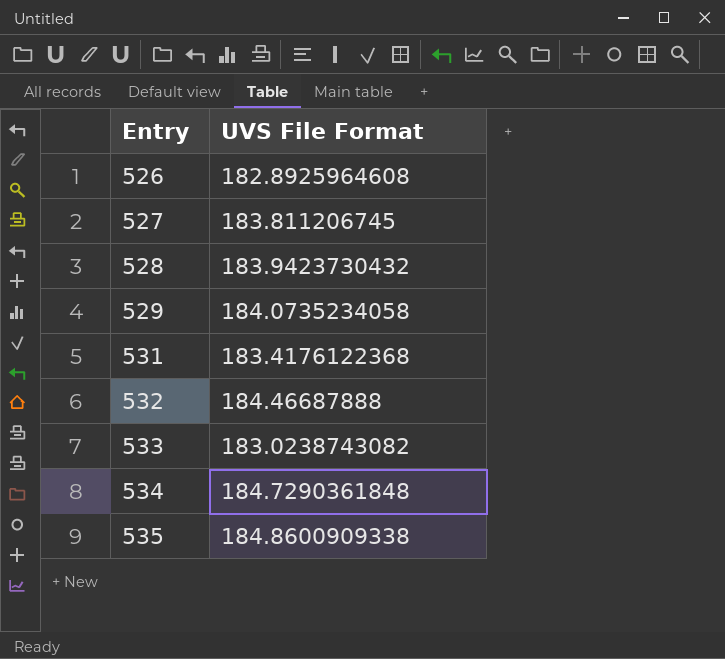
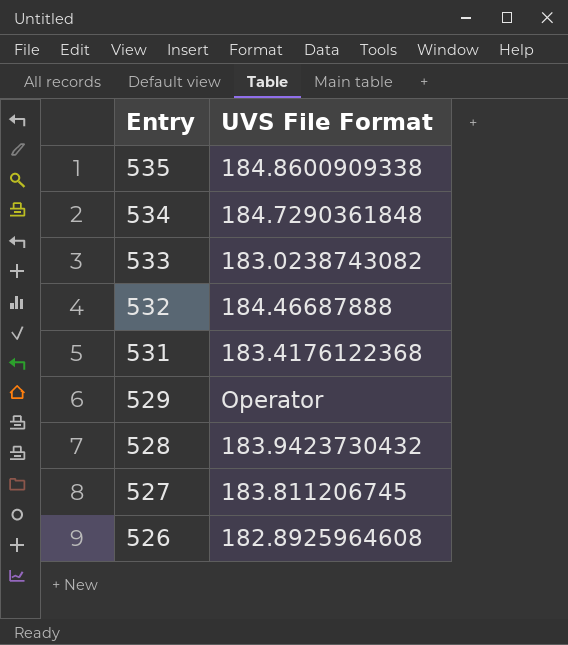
row order: Entry ascending -> Entry descending
529 | UVS File Format: 184.0735234058 -> Operator

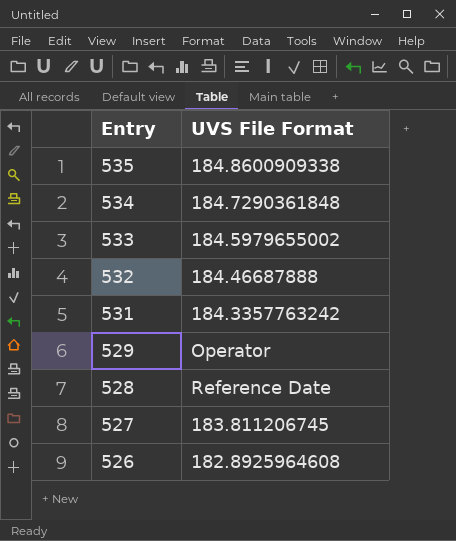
533 | UVS File Format: 183.0238743082 -> 184.5979655002
531 | UVS File Format: 183.4176122368 -> 184.3357763242
528 | UVS File Format: 183.9423730432 -> Reference Date

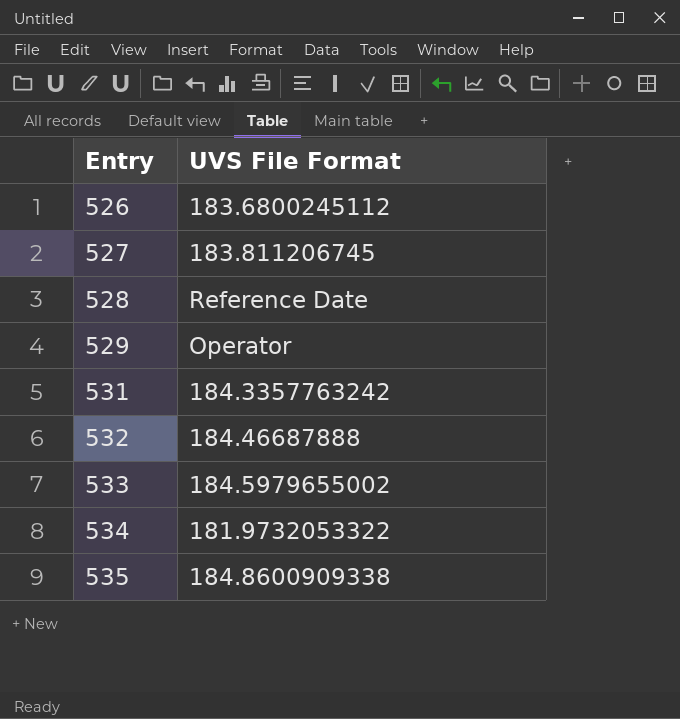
row order: Entry descending -> Entry ascending
526 | UVS File Format: 182.8925964608 -> 183.6800245112
534 | UVS File Format: 184.7290361848 -> 181.9732053322

